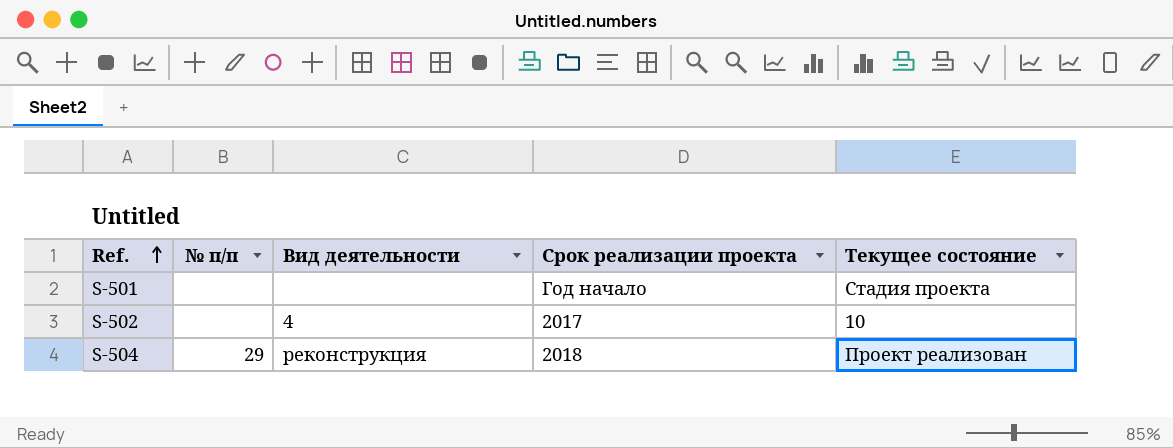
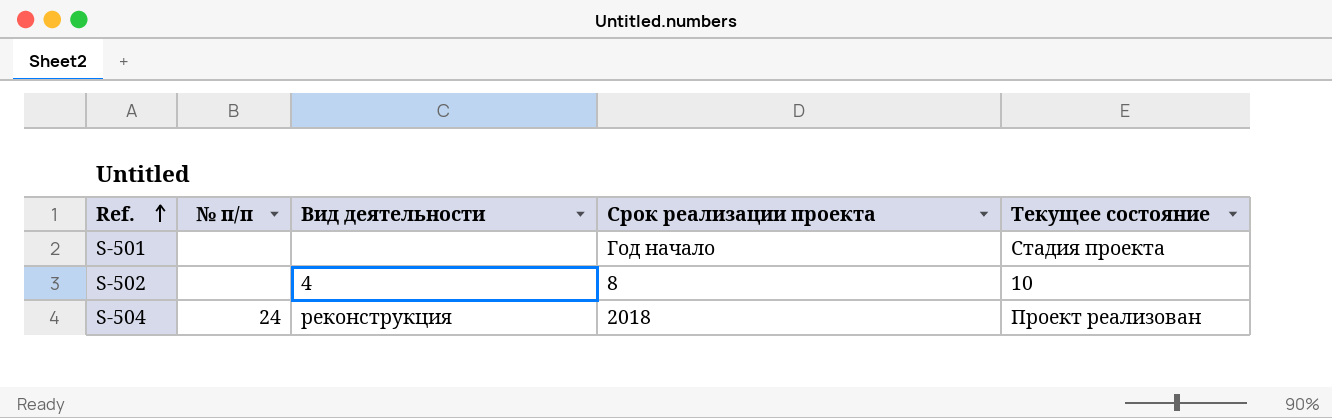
S-502 | Срок реализации проекта: 2017 -> 8
S-504 | № п/п: 29 -> 24

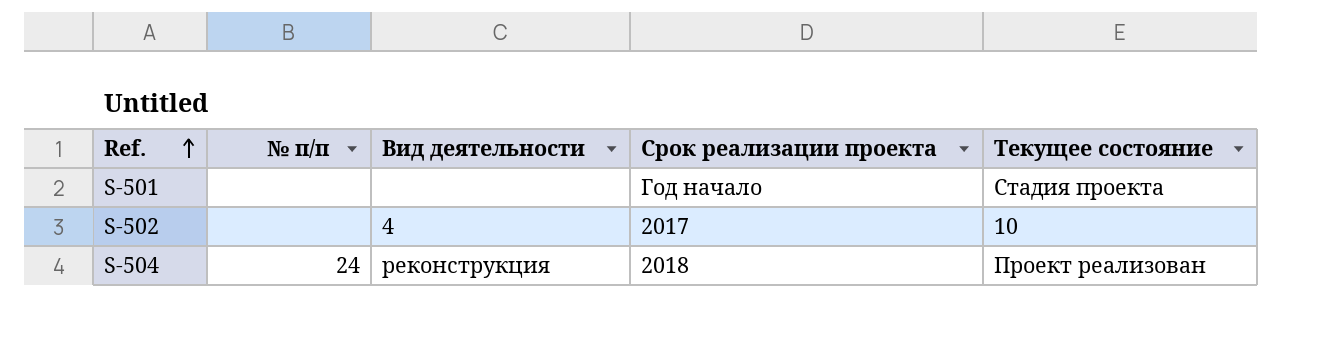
S-502 | Срок реализации проекта: 8 -> 2017

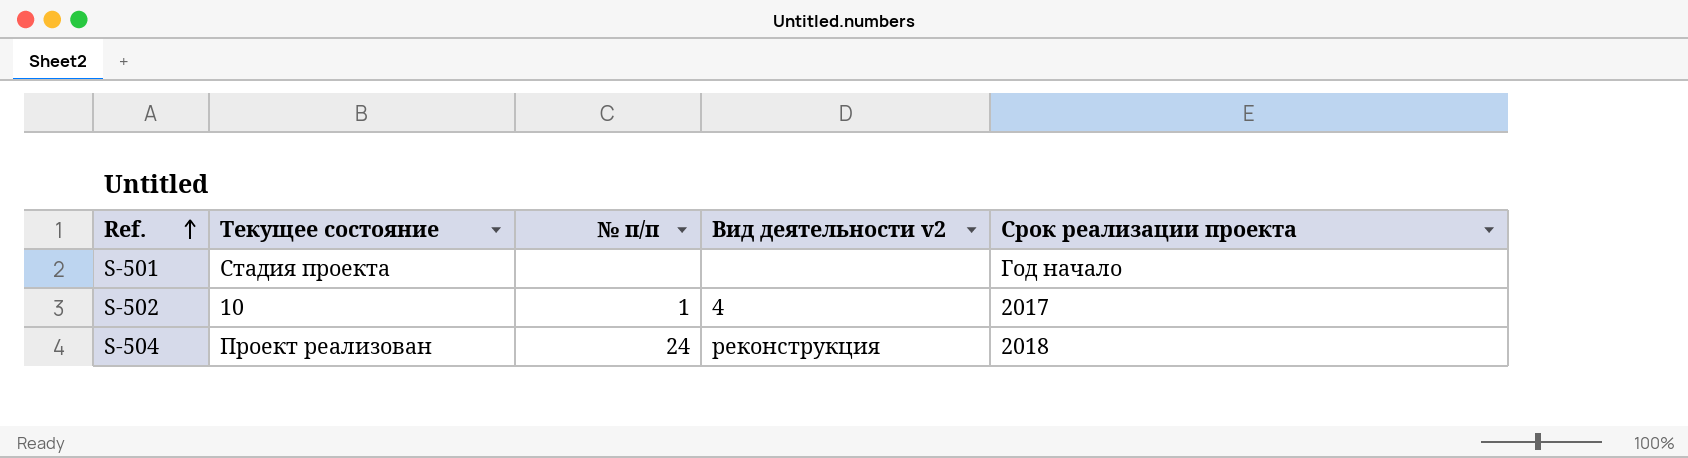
column Текущее состояние | position: 5 -> 2
column name: Вид деятельности -> Вид деятельности v2
S-502 | № п/п: none -> 1

